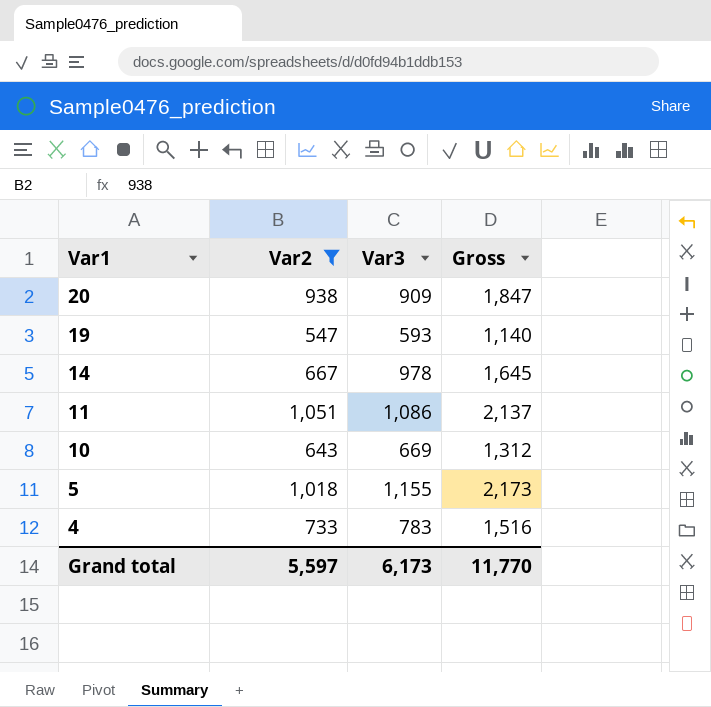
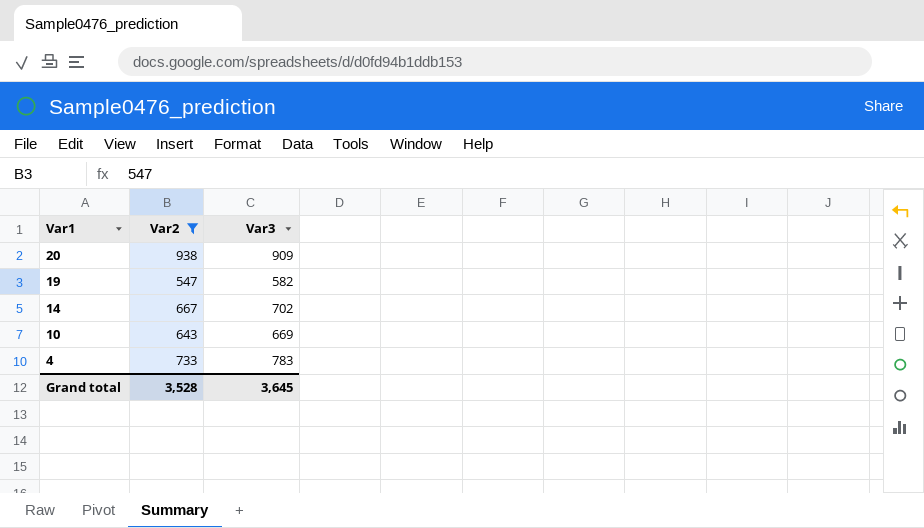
column Gross | formula: [Var2] + [Var3] -> none
row 11: 1,051 | 1,086 | 2,137 -> none
row 5: 1,018 | 1,155 | 2,173 -> none
19 | Var3: 593 -> 582
14 | Var3: 978 -> 702
Grand total | Var2: 5,597 -> 3,528
Grand total | Var3: 6,173 -> 3,645

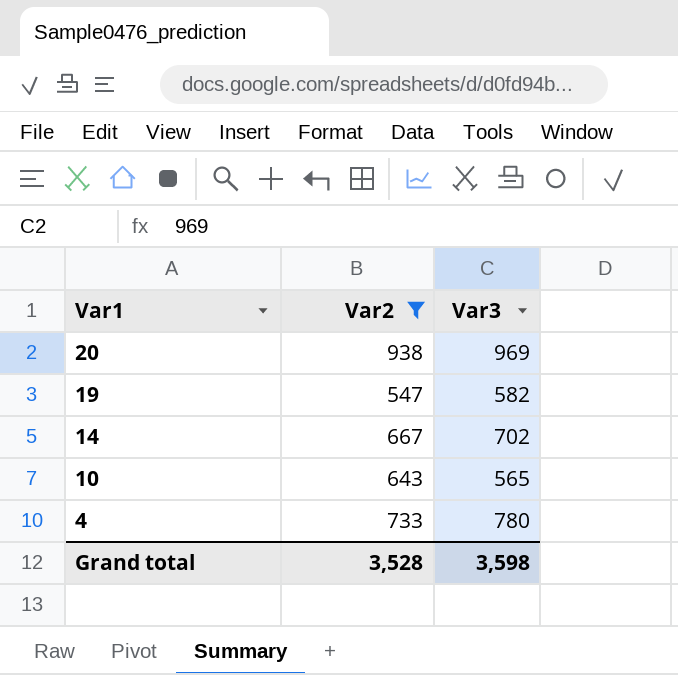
20 | Var3: 909 -> 969
10 | Var3: 669 -> 565
4 | Var3: 783 -> 780
Grand total | Var3: 3,645 -> 3,598

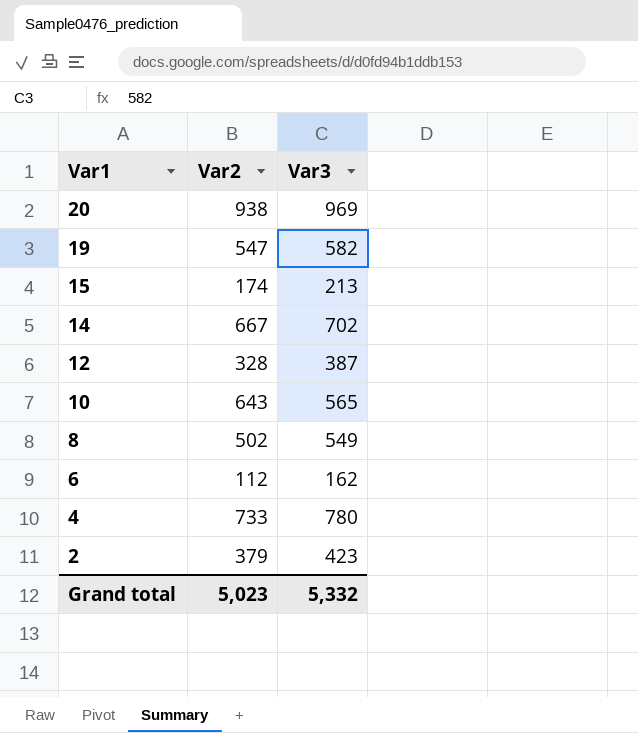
filter: Var2 >= 547 -> none
Grand total | Var2: 3,528 -> 5,023
Grand total | Var3: 3,598 -> 5,332

